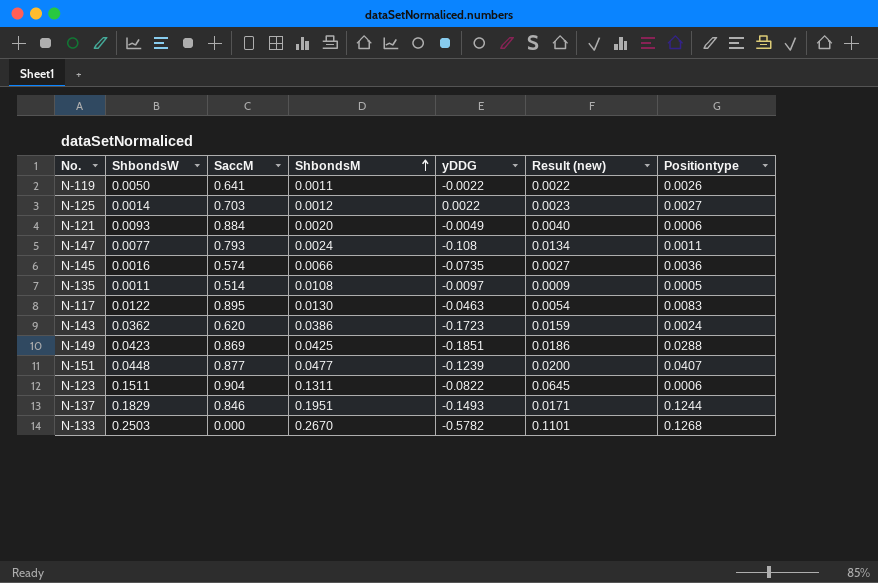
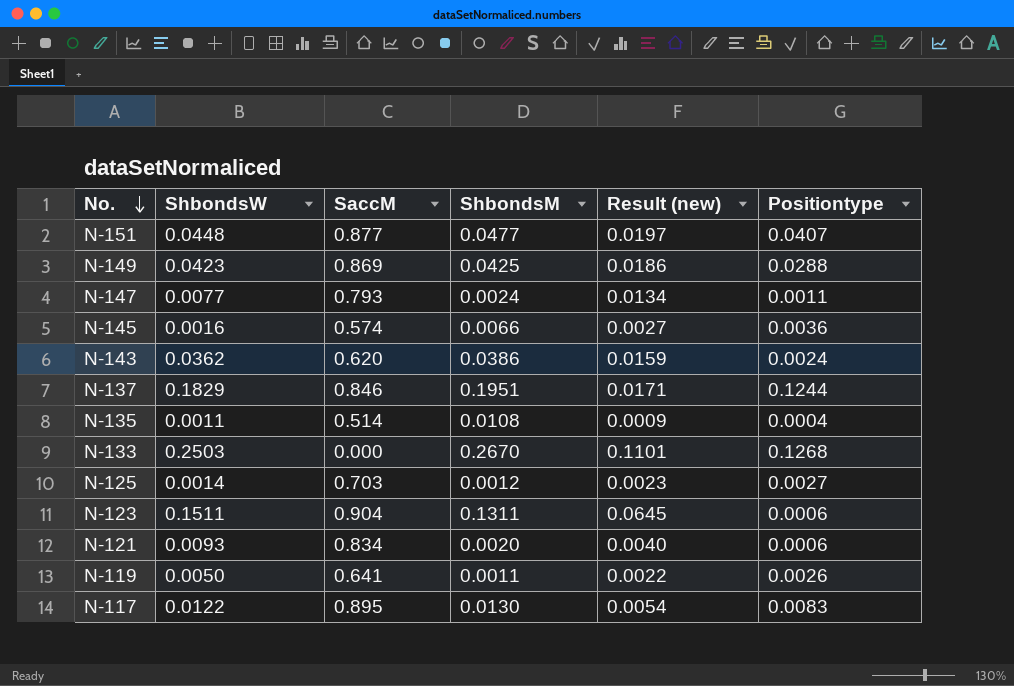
row order: ShbondsM ascending -> No. descending
column yDDG | position: 5 -> none
N-151 | Result (new): 0.0200 -> 0.0197
N-135 | Positiontype: 0.0005 -> 0.0004
N-121 | SaccM: 0.884 -> 0.834

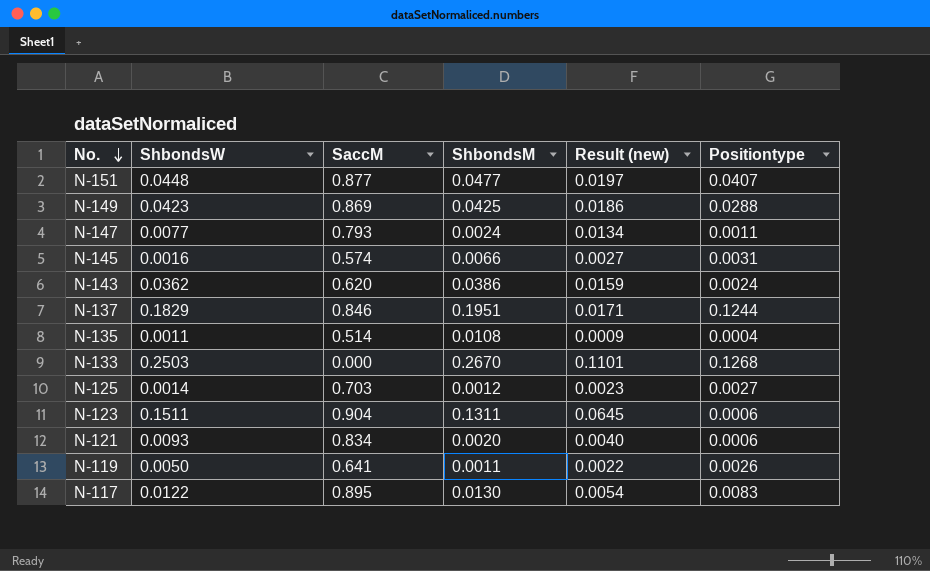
N-145 | Positiontype: 0.0036 -> 0.0031

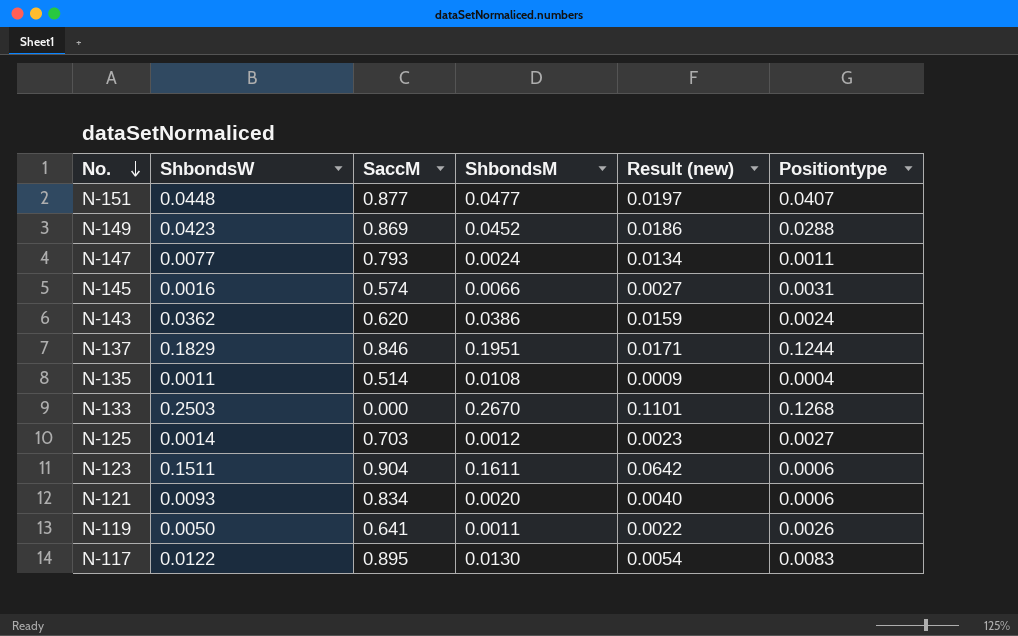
N-149 | ShbondsM: 0.0425 -> 0.0452
N-123 | ShbondsM: 0.1311 -> 0.1611
N-123 | Result (new): 0.0645 -> 0.0642

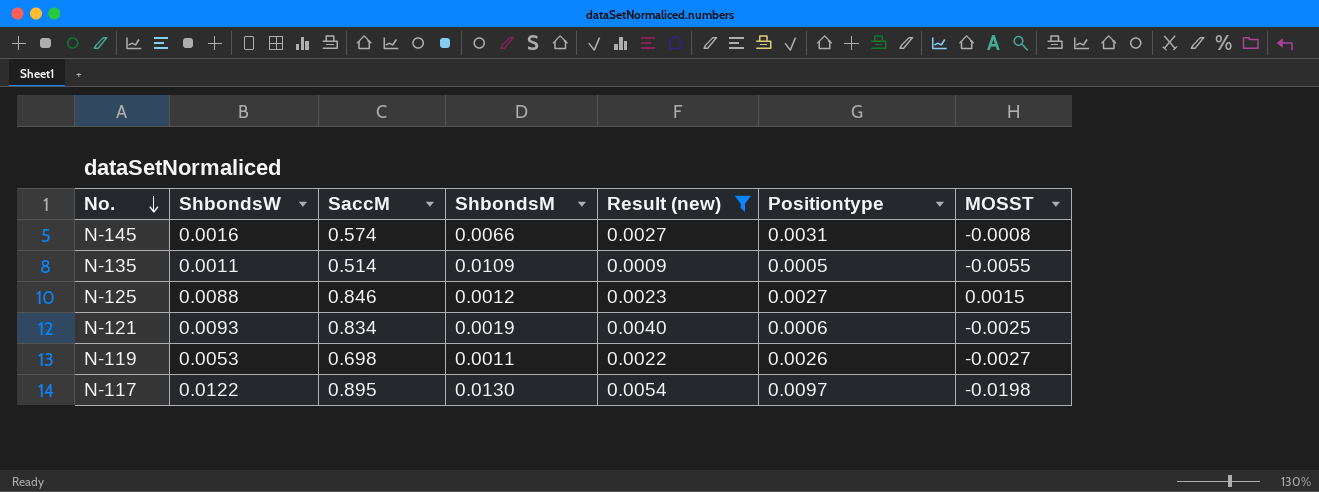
filter: none -> Result (new) <= 0.0054
column MOSST | position: none -> 7
N-135 | ShbondsM: 0.0108 -> 0.0109
N-135 | Positiontype: 0.0004 -> 0.0005
N-125 | ShbondsW: 0.0014 -> 0.0088
N-125 | SaccM: 0.703 -> 0.846
N-121 | ShbondsM: 0.0020 -> 0.0019
N-119 | ShbondsW: 0.0050 -> 0.0053
N-119 | SaccM: 0.641 -> 0.698
N-117 | Positiontype: 0.0083 -> 0.0097

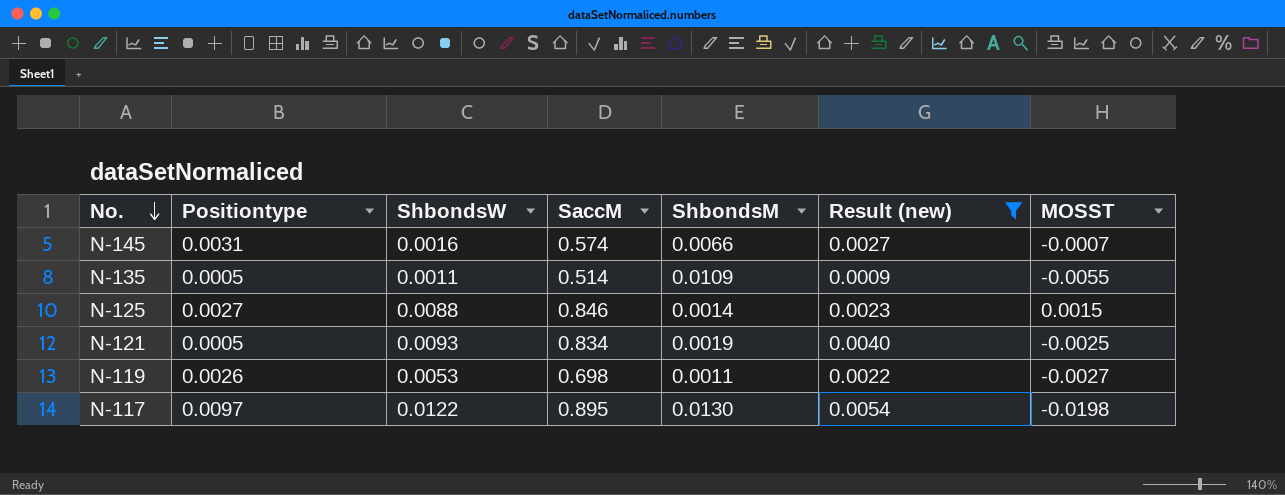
column Positiontype | position: 6 -> 2
N-145 | MOSST: -0.0008 -> -0.0007
N-125 | ShbondsM: 0.0012 -> 0.0014
N-121 | Positiontype: 0.0006 -> 0.0005

